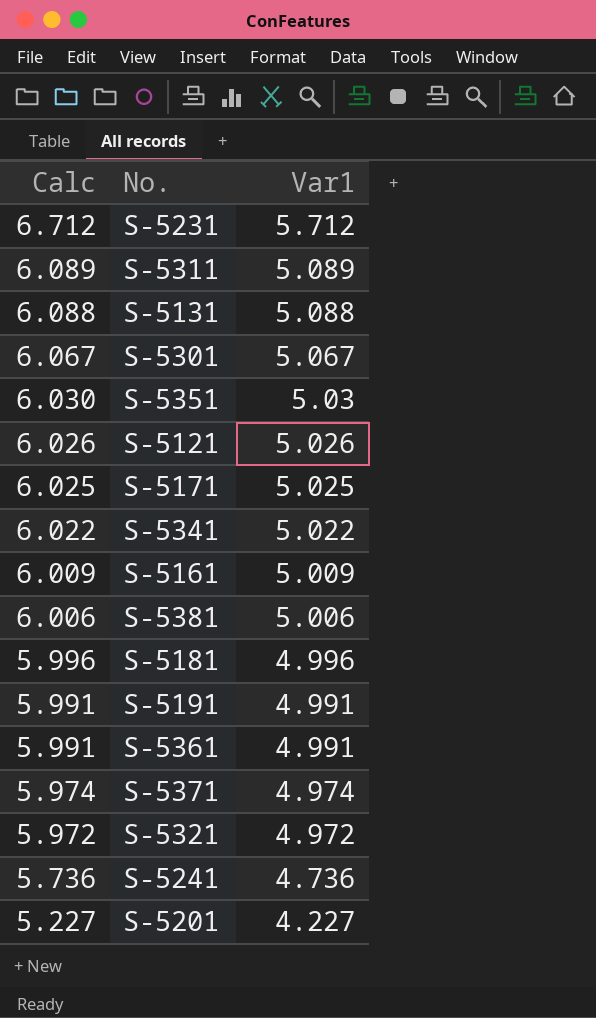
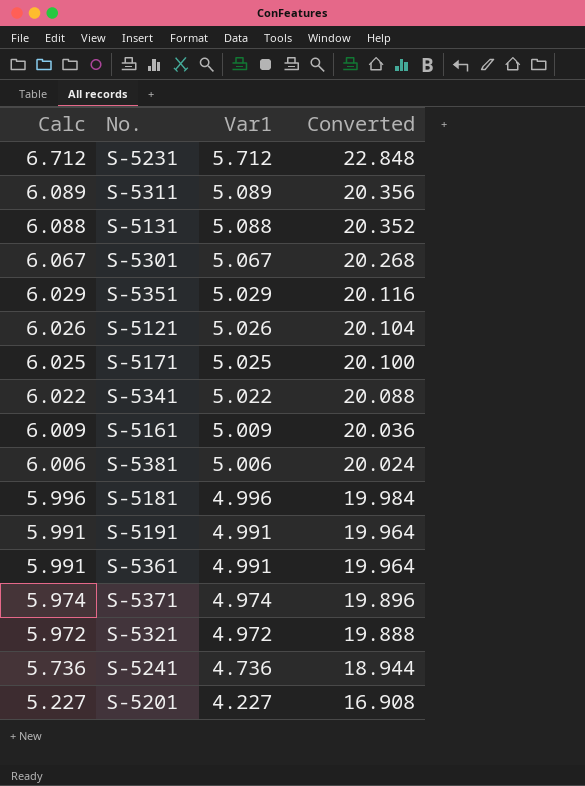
column Converted | formula: none -> [Var1] * 4
S-5351 | Calc: 6.030 -> 6.029
S-5351 | Var1: 5.03 -> 5.029

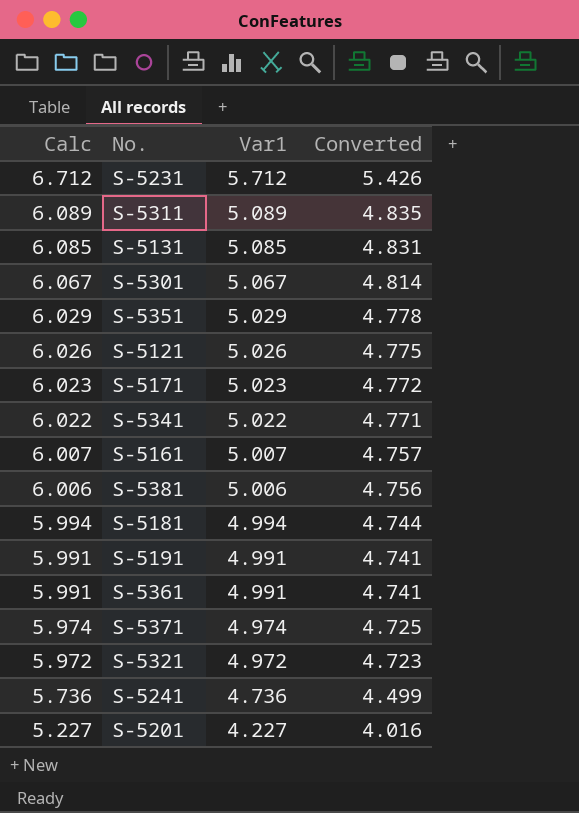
column Converted | formula: [Var1] * 4 -> [Var1] * 0.95
S-5131 | Calc: 6.088 -> 6.085
S-5131 | Var1: 5.088 -> 5.085
S-5171 | Calc: 6.025 -> 6.023
S-5171 | Var1: 5.025 -> 5.023
S-5161 | Calc: 6.009 -> 6.007
S-5161 | Var1: 5.009 -> 5.007
S-5181 | Calc: 5.996 -> 5.994
S-5181 | Var1: 4.996 -> 4.994

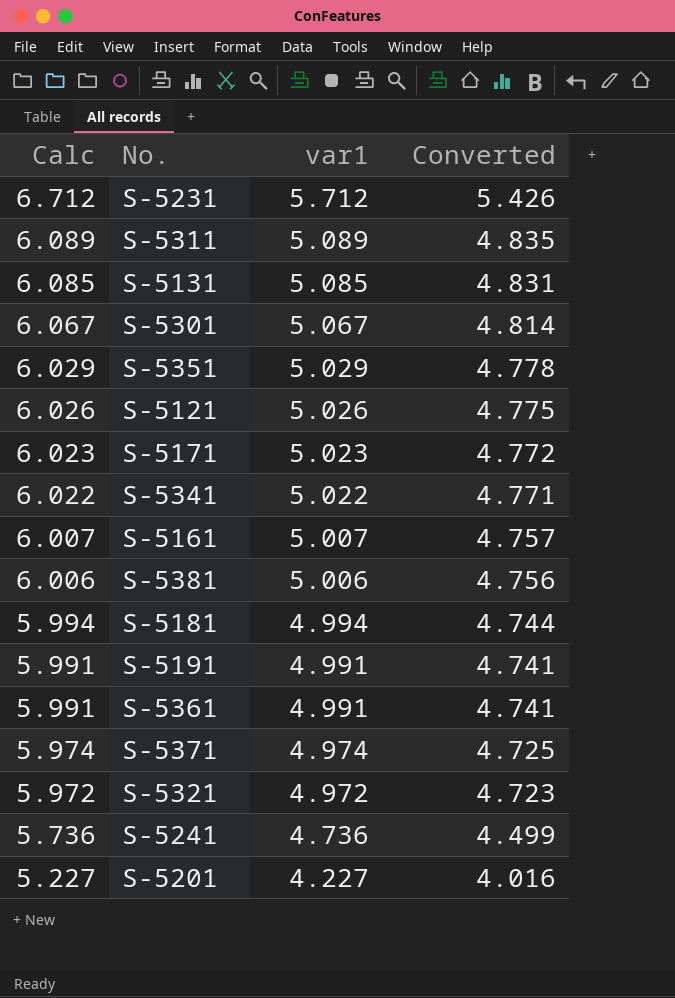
column name: Var1 -> var1

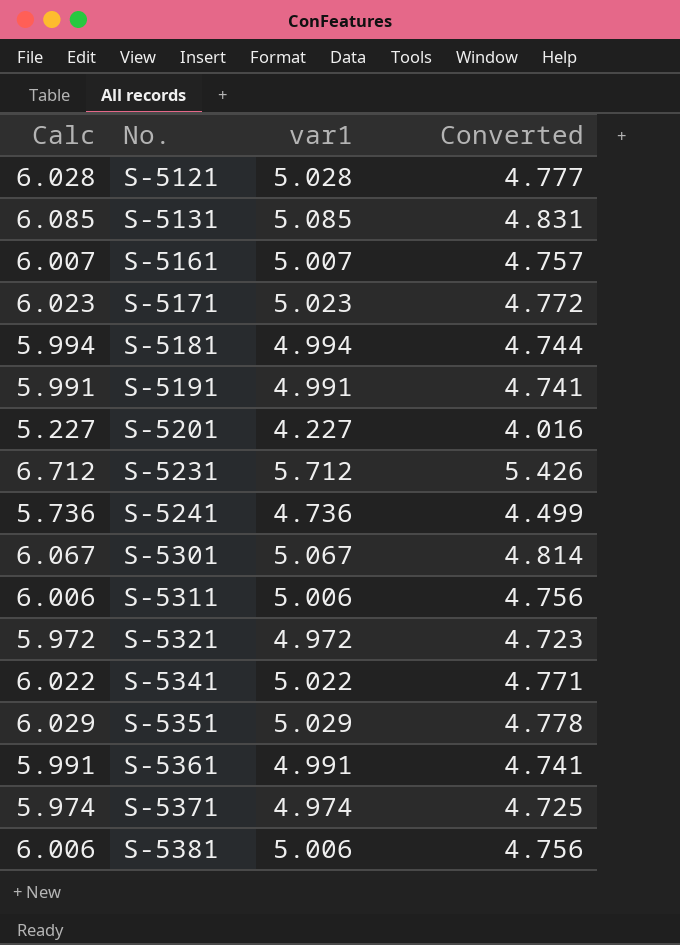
row order: Calc descending -> No. ascending
S-5121 | Calc: 6.026 -> 6.028
S-5121 | var1: 5.026 -> 5.028
S-5121 | Converted: 4.775 -> 4.777
S-5311 | Calc: 6.089 -> 6.006
S-5311 | var1: 5.089 -> 5.006
S-5311 | Converted: 4.835 -> 4.756

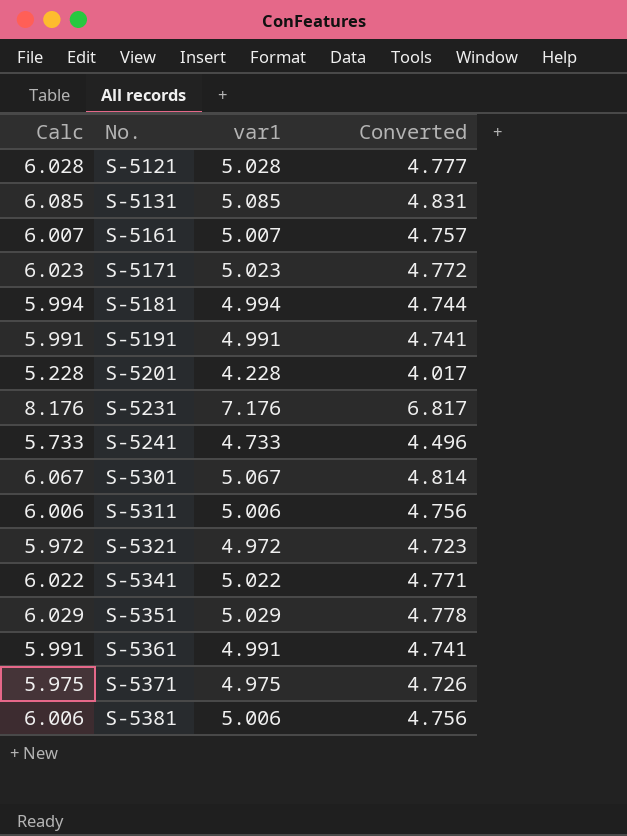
S-5201 | Calc: 5.227 -> 5.228
S-5201 | var1: 4.227 -> 4.228
S-5201 | Converted: 4.016 -> 4.017
S-5231 | Calc: 6.712 -> 8.176
S-5231 | var1: 5.712 -> 7.176
S-5231 | Converted: 5.426 -> 6.817
S-5241 | Calc: 5.736 -> 5.733
S-5241 | var1: 4.736 -> 4.733
S-5241 | Converted: 4.499 -> 4.496
S-5371 | Calc: 5.974 -> 5.975
S-5371 | var1: 4.974 -> 4.975
S-5371 | Converted: 4.725 -> 4.726

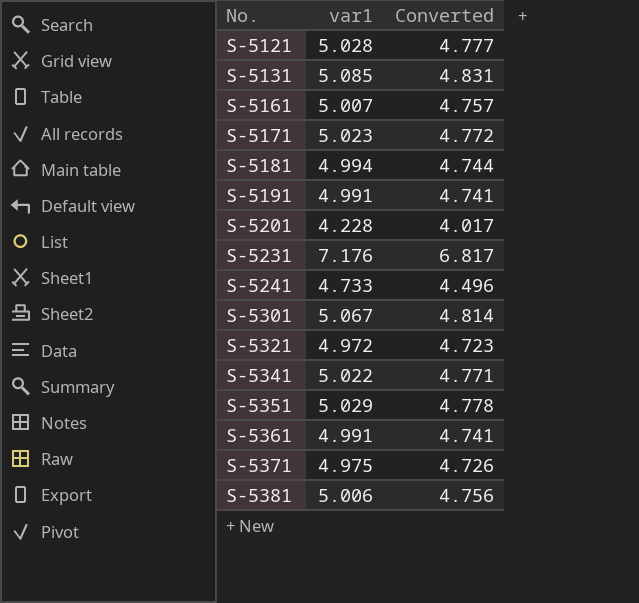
column Calc | formula: [var1] + 1 -> none
row S-5311: 6.006 | 5.006 | 4.756 -> none

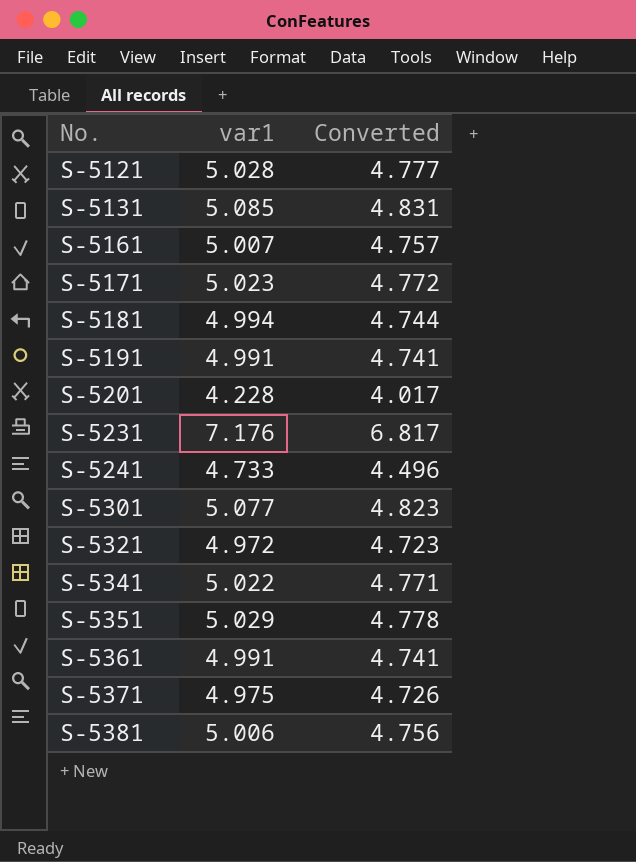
S-5301 | var1: 5.067 -> 5.077
S-5301 | Converted: 4.814 -> 4.823

